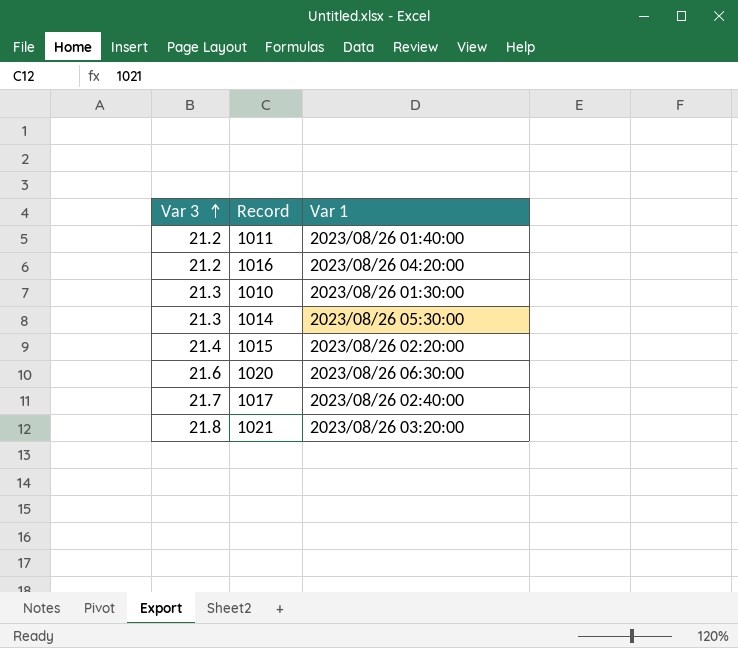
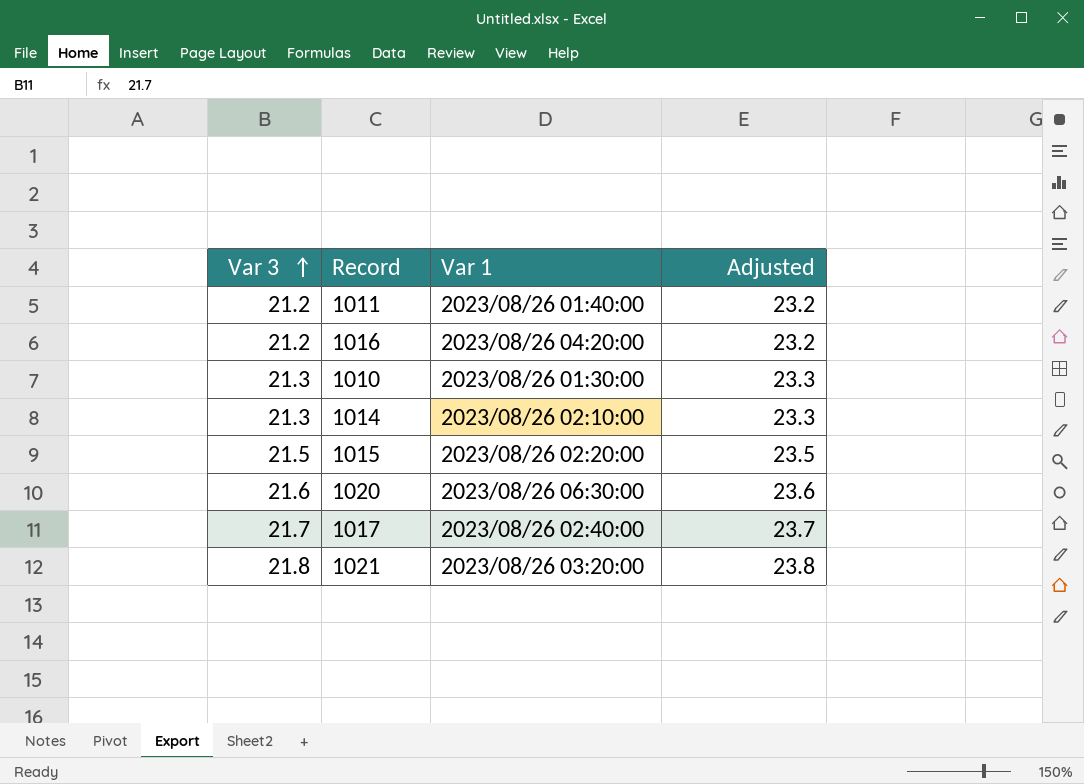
column Adjusted | formula: none -> [Var 3] + 2
1014 | Var 1: 2023/08/26 05:30:00 -> 2023/08/26 02:10:00
1015 | Var 3: 21.4 -> 21.5

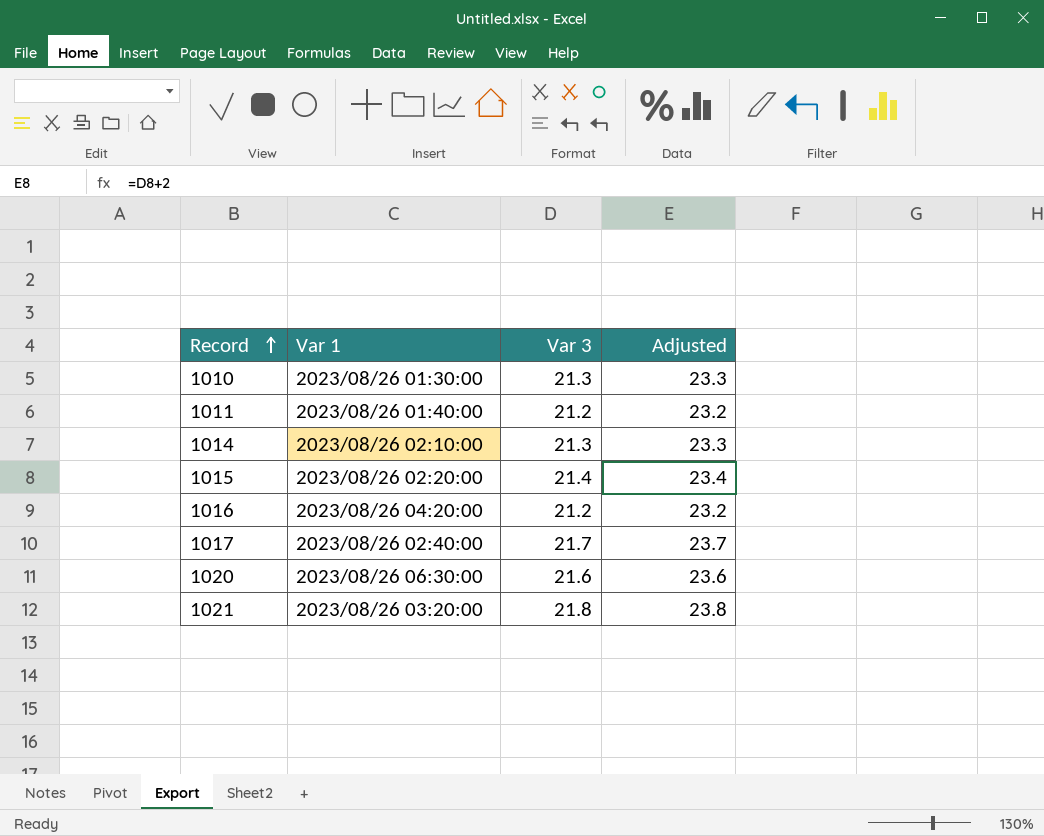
row order: Var 3 ascending -> Record ascending
column Var 3 | position: 1 -> 3
1015 | Var 3: 21.5 -> 21.4
1015 | Adjusted: 23.5 -> 23.4

